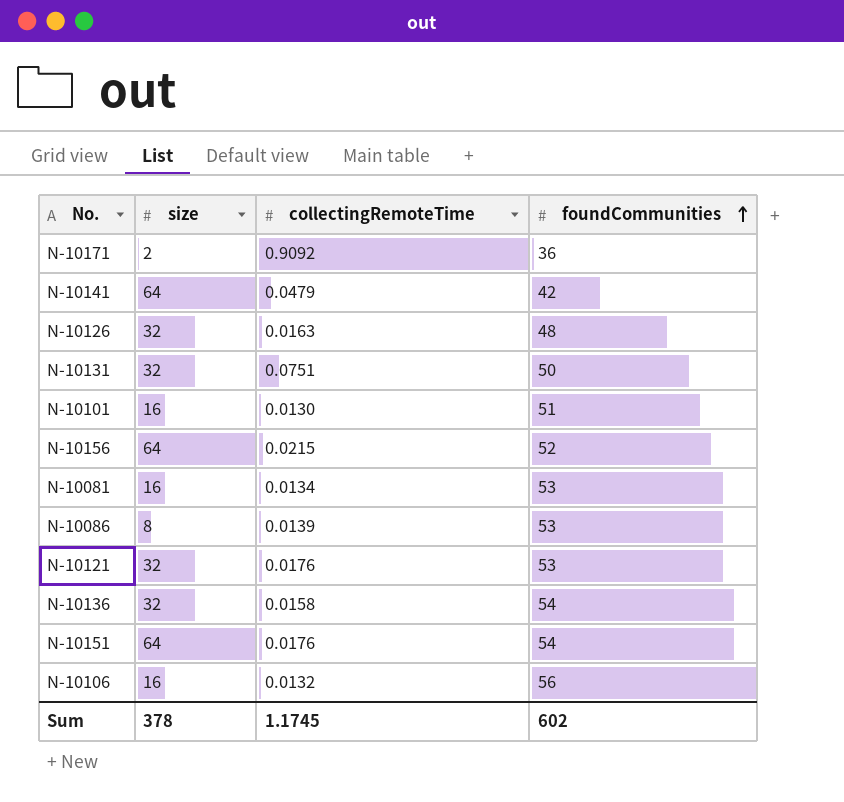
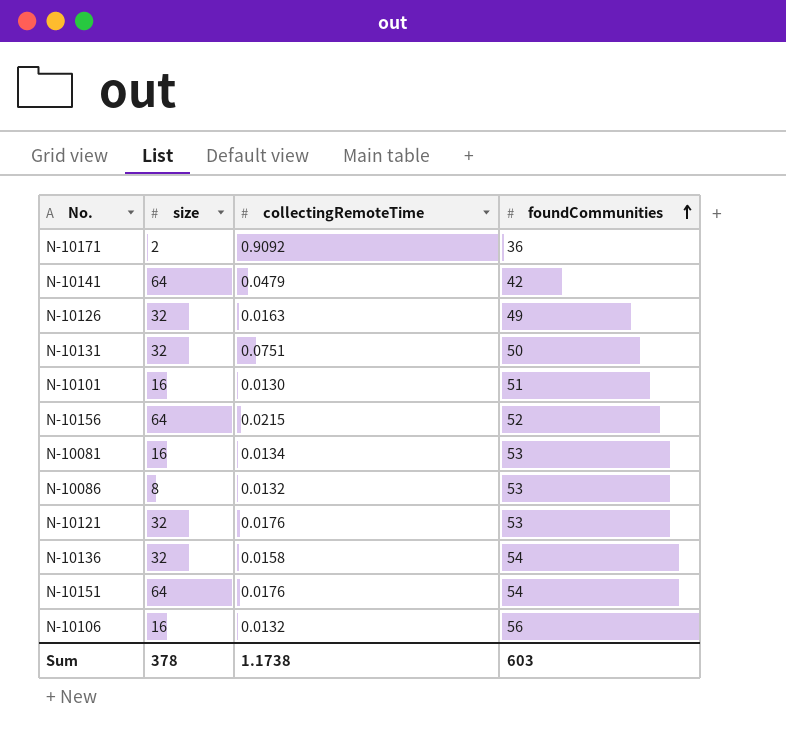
N-10126 | foundCommunities: 48 -> 49
N-10086 | collectingRemoteTime: 0.0139 -> 0.0132
Sum | collectingRemoteTime: 1.1745 -> 1.1738
Sum | foundCommunities: 602 -> 603

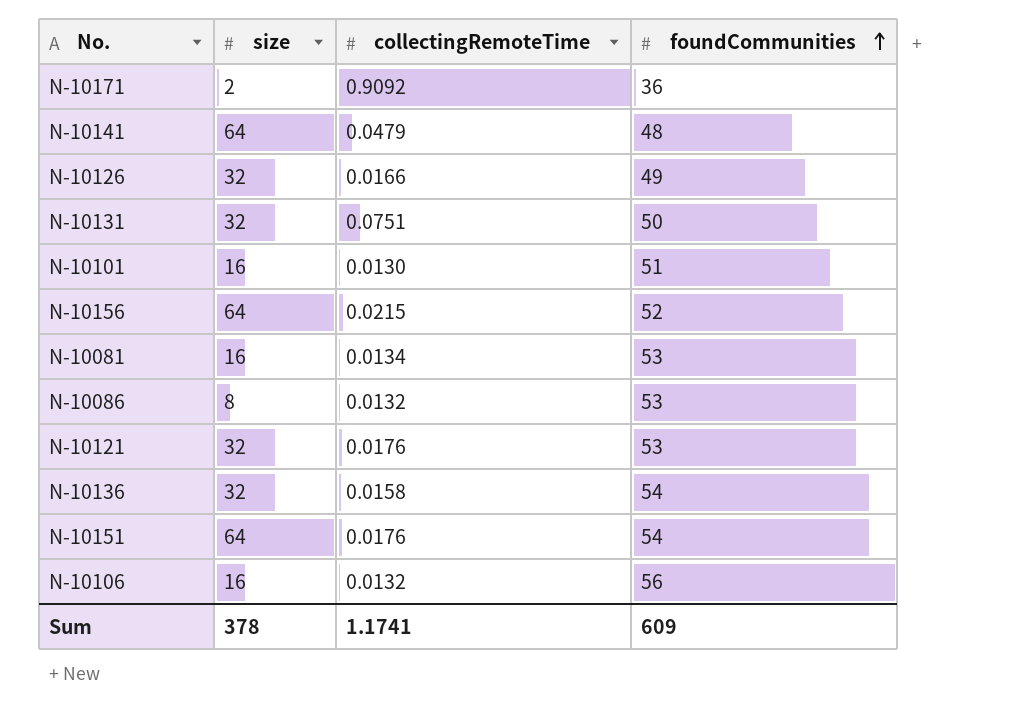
N-10141 | foundCommunities: 42 -> 48
N-10126 | collectingRemoteTime: 0.0163 -> 0.0166
Sum | collectingRemoteTime: 1.1738 -> 1.1741
Sum | foundCommunities: 603 -> 609

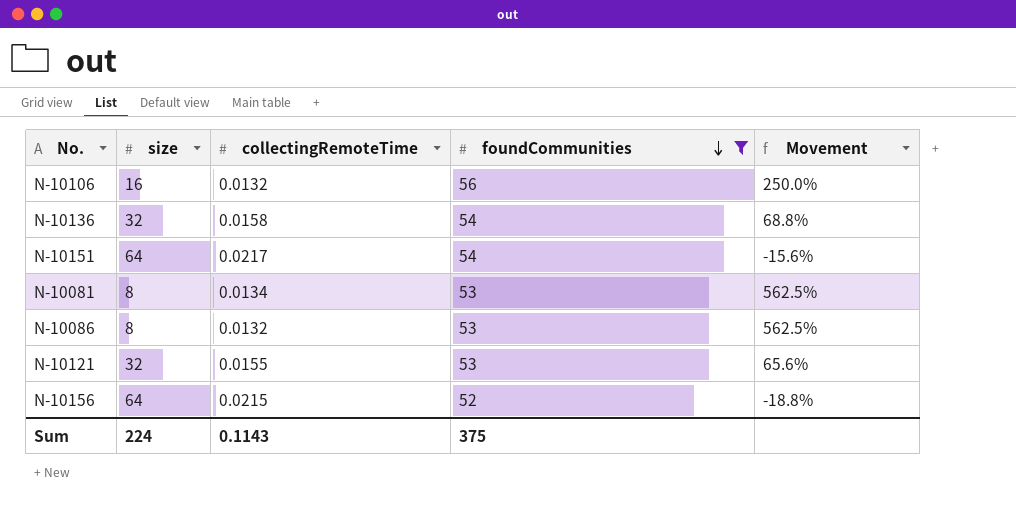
filter: none -> foundCommunities >= 52
row order: foundCommunities ascending -> foundCommunities descending
column Movement | formula: none -> ([foundCommunities] - [size]) / [size]
N-10151 | collectingRemoteTime: 0.0176 -> 0.0217
N-10081 | size: 16 -> 8
N-10121 | collectingRemoteTime: 0.0176 -> 0.0155
Sum | size: 378 -> 224
Sum | collectingRemoteTime: 1.1741 -> 0.1143
Sum | foundCommunities: 609 -> 375

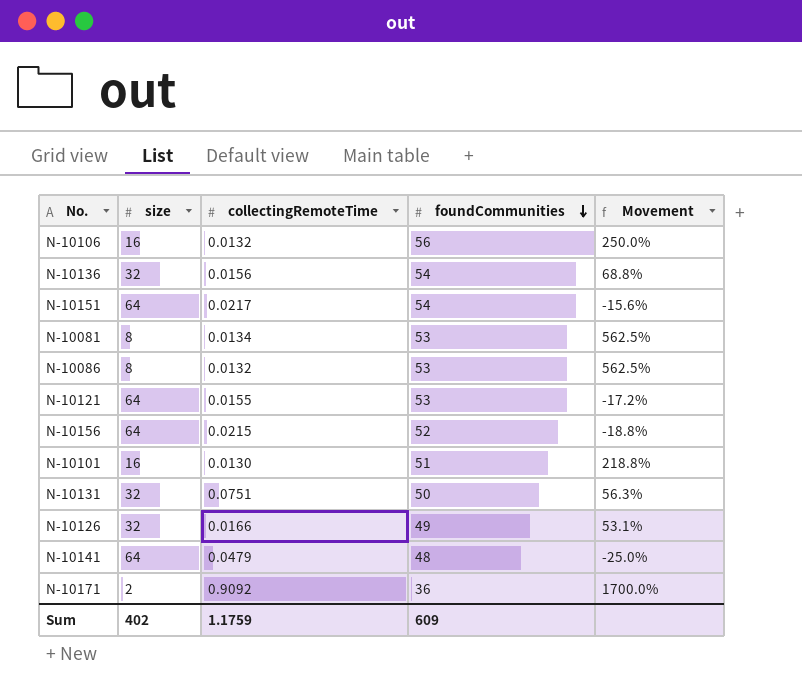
filter: foundCommunities >= 52 -> none
N-10136 | collectingRemoteTime: 0.0158 -> 0.0156
N-10121 | size: 32 -> 64
N-10121 | Movement: 65.6% -> -17.2%
Sum | size: 224 -> 402
Sum | collectingRemoteTime: 0.1143 -> 1.1759
Sum | foundCommunities: 375 -> 609

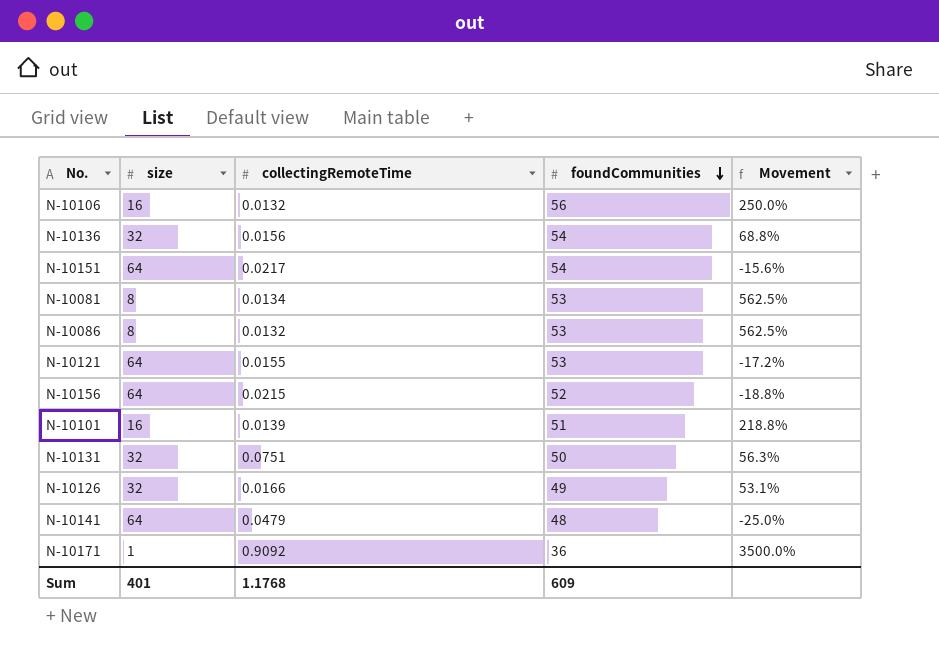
N-10101 | collectingRemoteTime: 0.0130 -> 0.0139
N-10171 | size: 2 -> 1
N-10171 | Movement: 1700.0% -> 3500.0%
Sum | size: 402 -> 401
Sum | collectingRemoteTime: 1.1759 -> 1.1768

